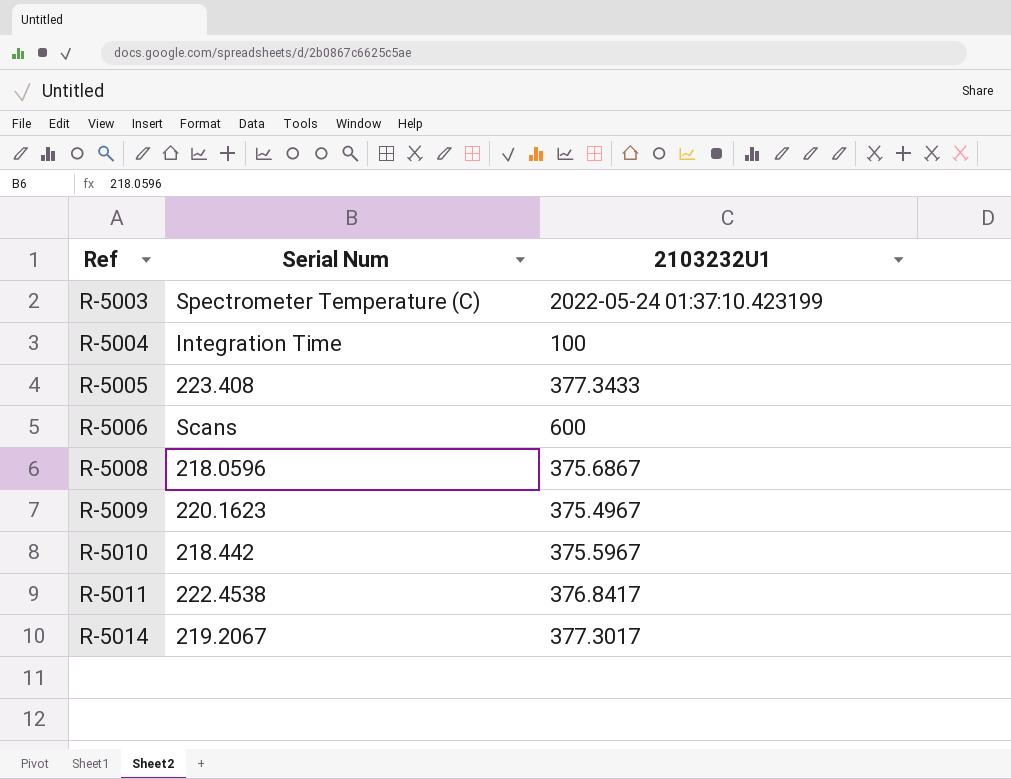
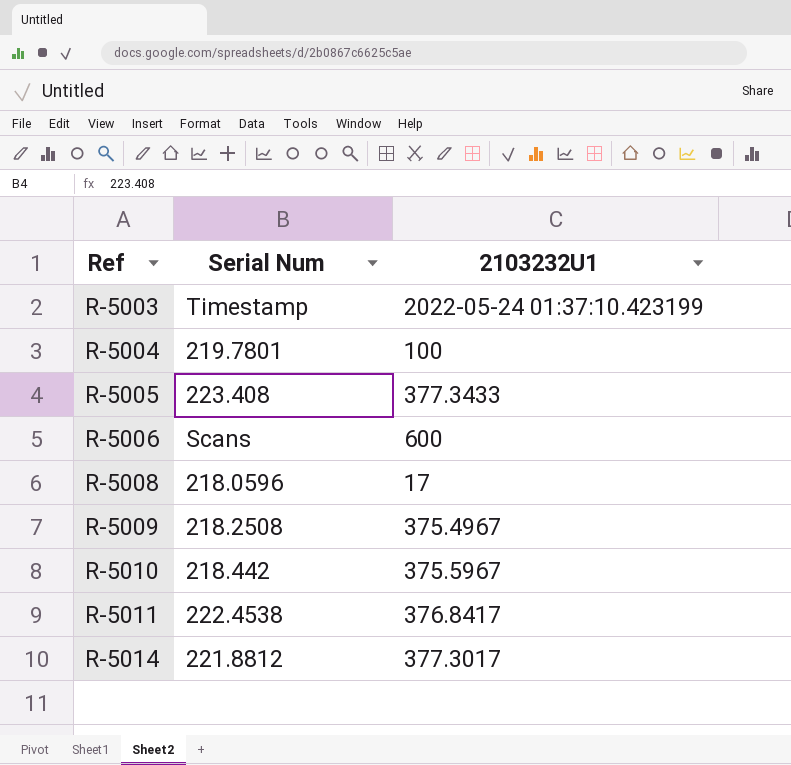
R-5003 | Serial Num: Spectrometer Temperature (C) -> Timestamp
R-5004 | Serial Num: Integration Time -> 219.7801
R-5008 | 2103232U1: 375.6867 -> 17
R-5009 | Serial Num: 220.1623 -> 218.2508
R-5014 | Serial Num: 219.2067 -> 221.8812

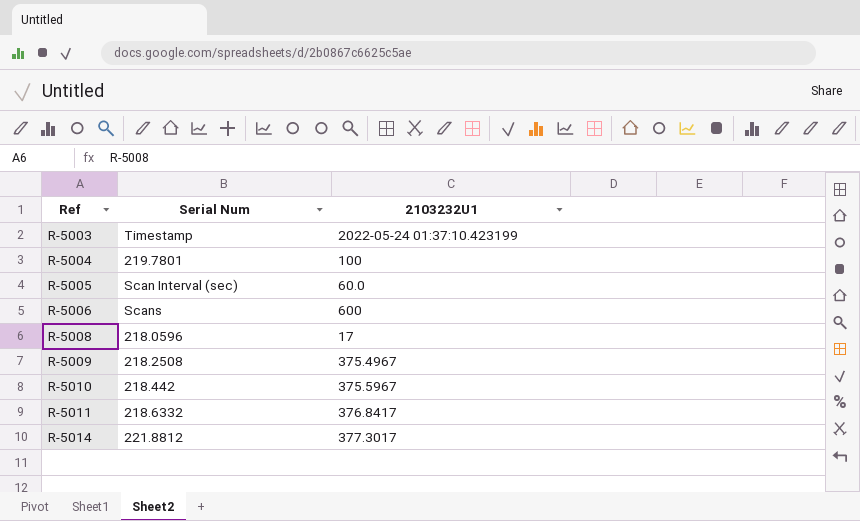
R-5005 | Serial Num: 223.408 -> Scan Interval (sec)
R-5005 | 2103232U1: 377.3433 -> 60.0
R-5011 | Serial Num: 222.4538 -> 218.6332

